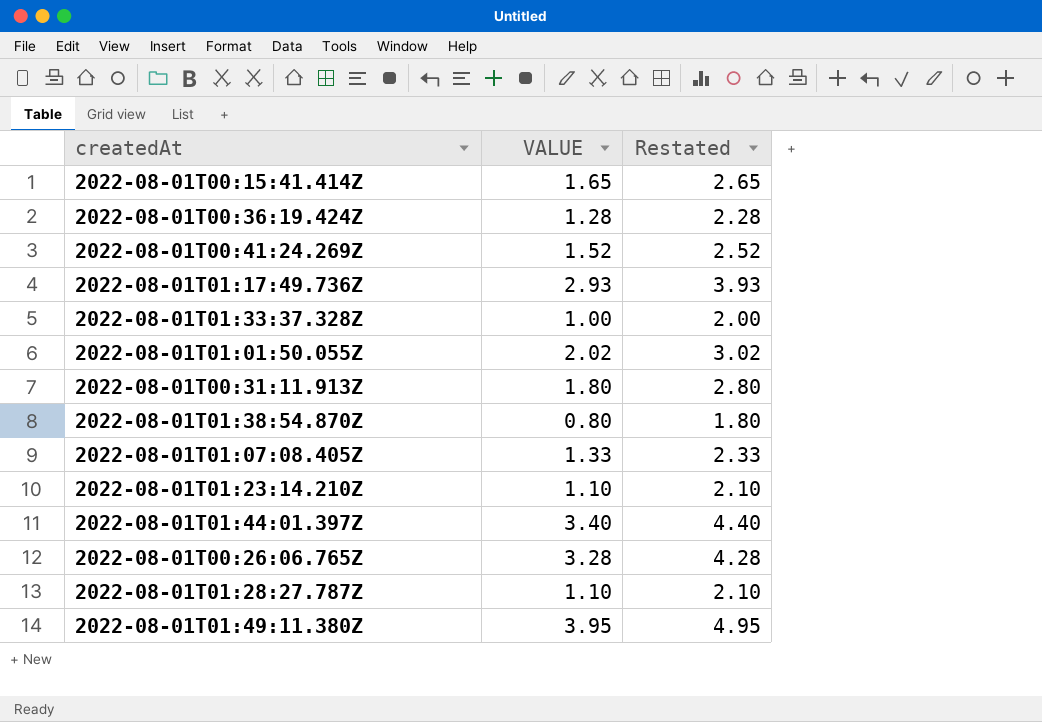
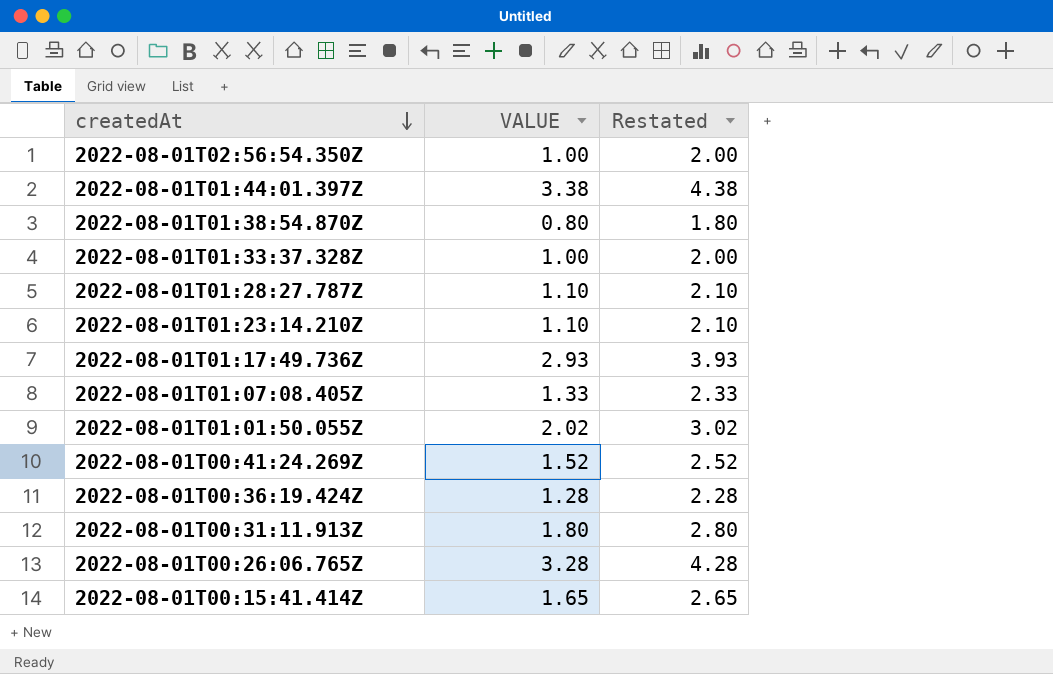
row order: none -> createdAt descending
row 2022-08-01T01:49:11.380Z: 3.95 | 4.95 -> none
row 2022-08-01T02:56:54.350Z: none -> 1.00 | 2.00
2022-08-01T01:44:01.397Z | VALUE: 3.40 -> 3.38
2022-08-01T01:44:01.397Z | Restated: 4.40 -> 4.38

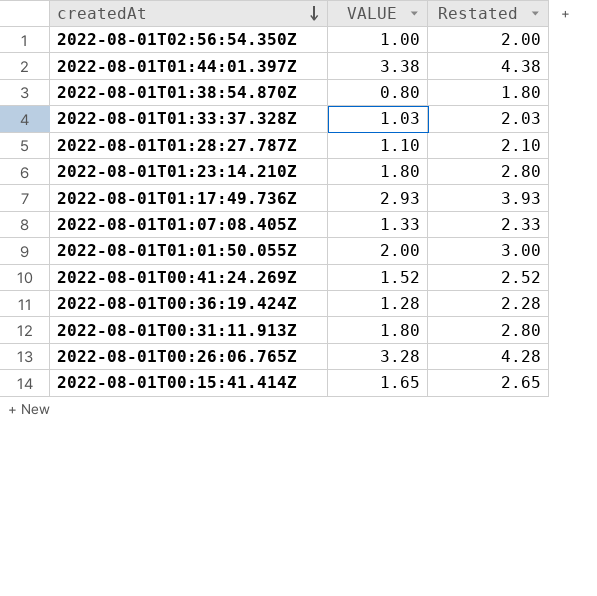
2022-08-01T01:33:37.328Z | VALUE: 1.00 -> 1.03
2022-08-01T01:33:37.328Z | Restated: 2.00 -> 2.03
2022-08-01T01:23:14.210Z | VALUE: 1.10 -> 1.80
2022-08-01T01:23:14.210Z | Restated: 2.10 -> 2.80
2022-08-01T01:01:50.055Z | VALUE: 2.02 -> 2.00
2022-08-01T01:01:50.055Z | Restated: 3.02 -> 3.00

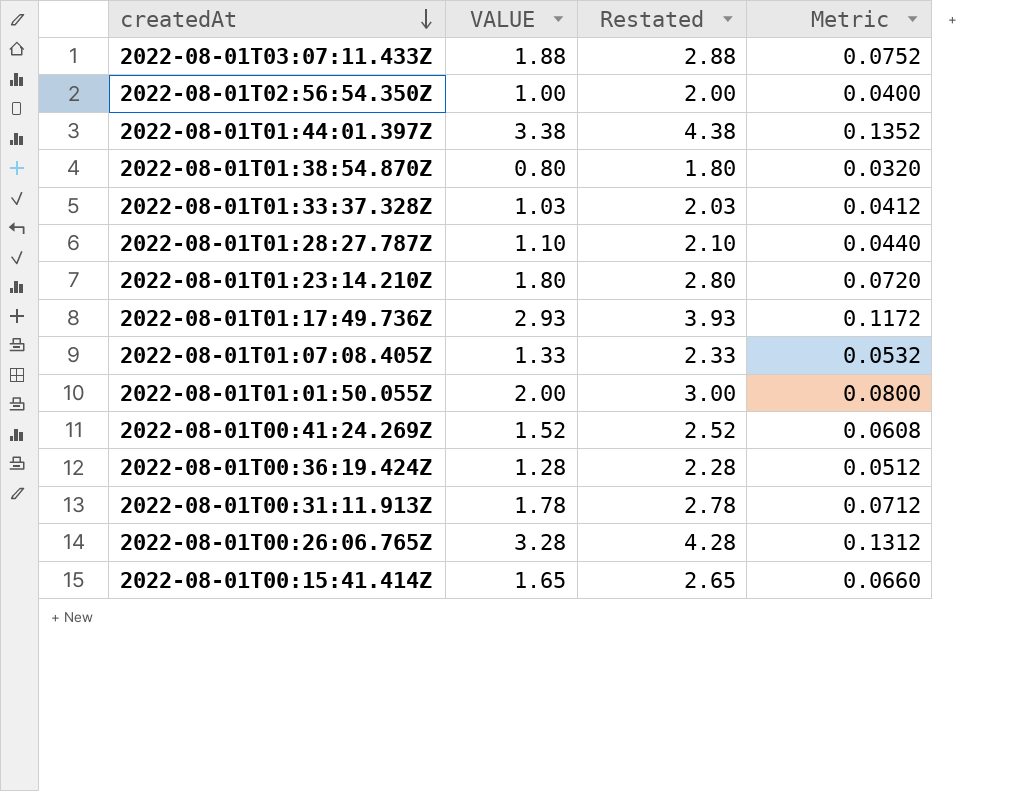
column Metric | formula: none -> [VALUE] * 0.04
row 2022-08-01T03:07:11.433Z: none -> 1.88 | 2.88 | 0.0752
2022-08-01T00:31:11.913Z | VALUE: 1.80 -> 1.78
2022-08-01T00:31:11.913Z | Restated: 2.80 -> 2.78

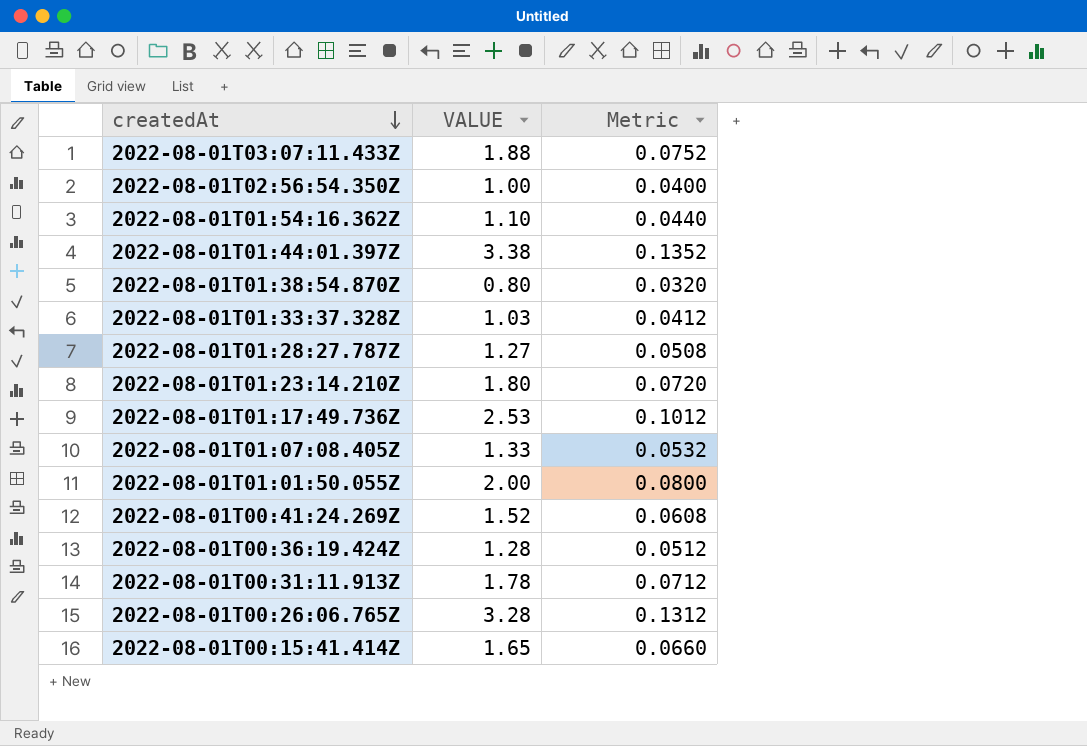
column Restated | formula: [VALUE] + 1 -> none
row 2022-08-01T01:54:16.362Z: none -> 1.10 | 0.0440
2022-08-01T01:28:27.787Z | VALUE: 1.10 -> 1.27
2022-08-01T01:28:27.787Z | Metric: 0.0440 -> 0.0508
2022-08-01T01:17:49.736Z | VALUE: 2.93 -> 2.53
2022-08-01T01:17:49.736Z | Metric: 0.1172 -> 0.1012

